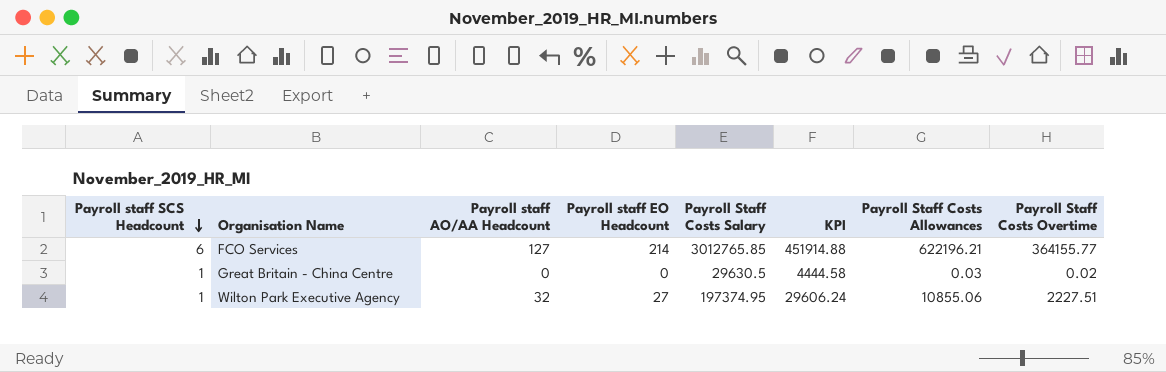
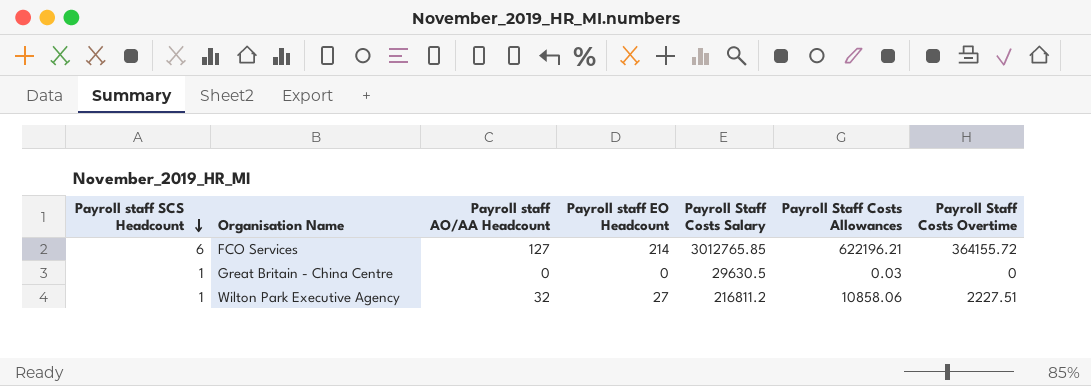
column KPI | formula: [Payroll Staff Costs Salary] * 0.15 -> none
FCO Services | Payroll Staff Costs Overtime: 364155.77 -> 364155.72
Great Britain - China Centre | Payroll Staff Costs Overtime: 0.02 -> 0
Wilton Park Executive Agency | Payroll Staff Costs Salary: 197374.95 -> 216811.2
Wilton Park Executive Agency | Payroll Staff Costs Allowances: 10855.06 -> 10858.06

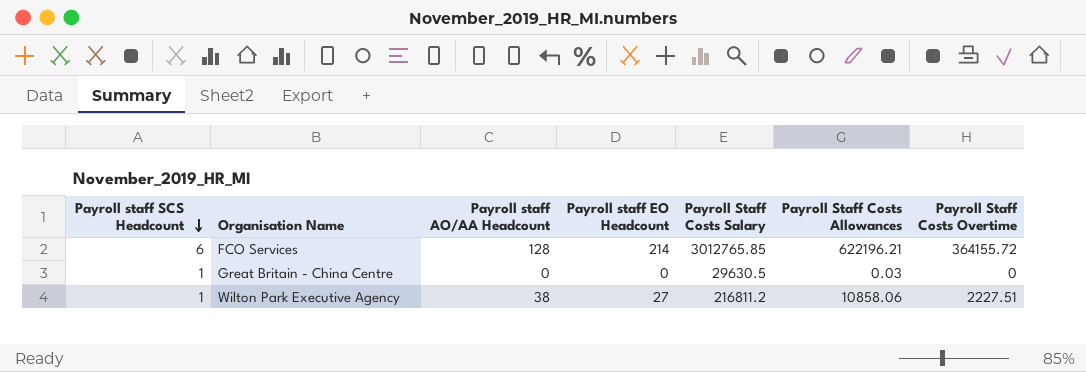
FCO Services | Payroll staff AO/AA Headcount: 127 -> 128
Wilton Park Executive Agency | Payroll staff AO/AA Headcount: 32 -> 38

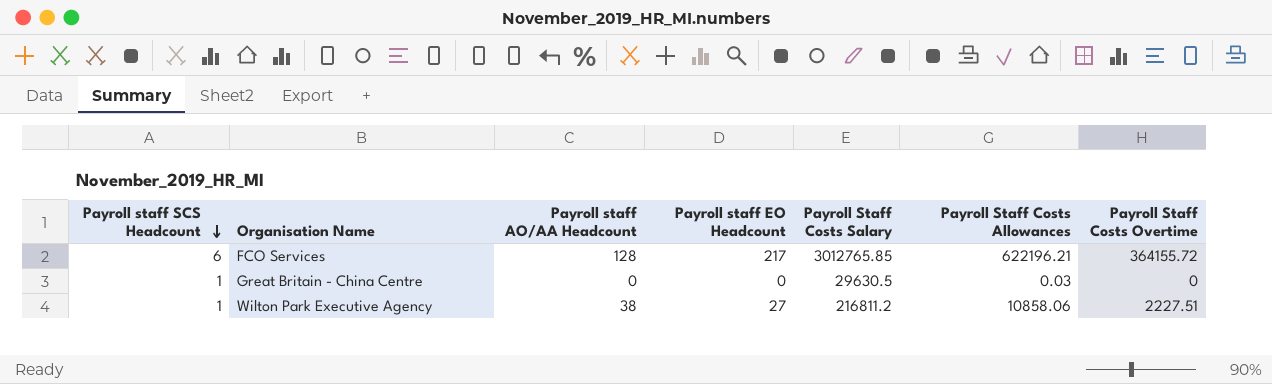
FCO Services | Payroll staff EO Headcount: 214 -> 217

